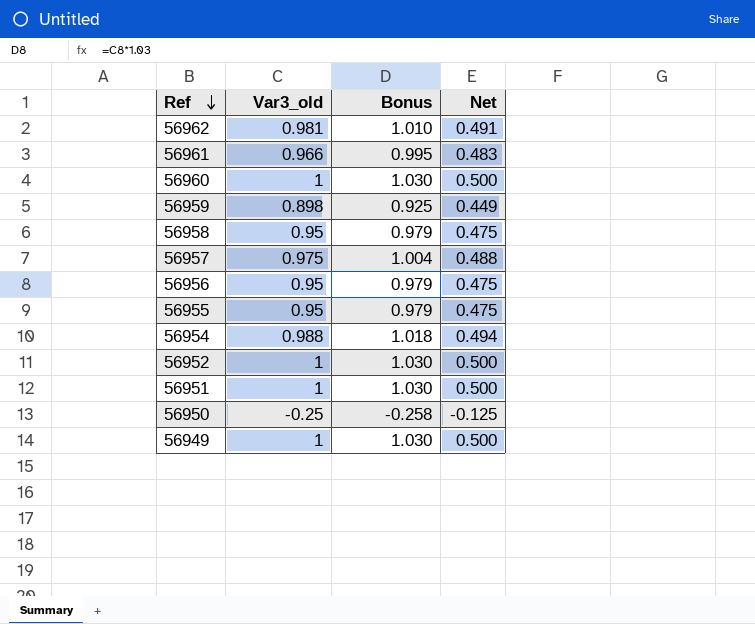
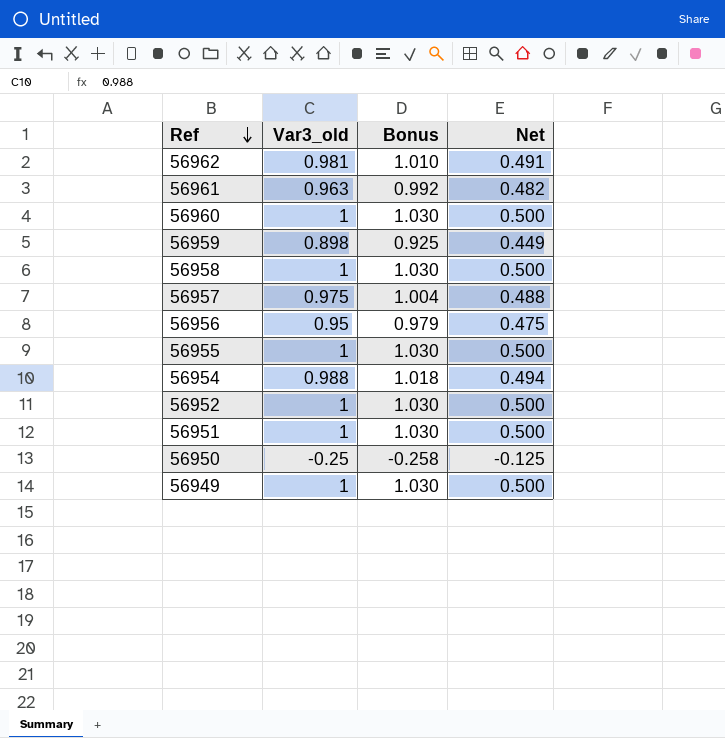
56961 | Var3_old: 0.966 -> 0.963
56961 | Bonus: 0.995 -> 0.992
56961 | Net: 0.483 -> 0.482
56958 | Var3_old: 0.95 -> 1
56958 | Bonus: 0.979 -> 1.030
56958 | Net: 0.475 -> 0.500
56955 | Var3_old: 0.95 -> 1
56955 | Bonus: 0.979 -> 1.030
56955 | Net: 0.475 -> 0.500

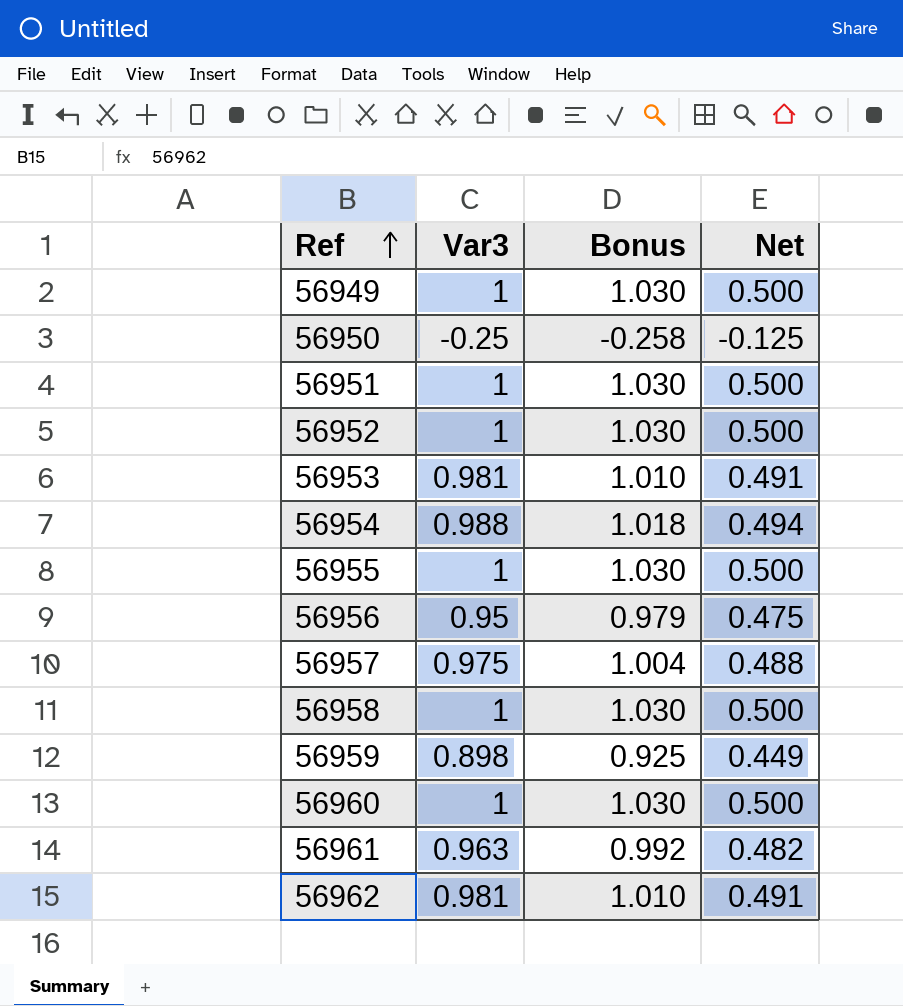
row order: Ref descending -> Ref ascending
column name: Var3_old -> Var3
row 56953: none -> 0.981 | 1.010 | 0.491

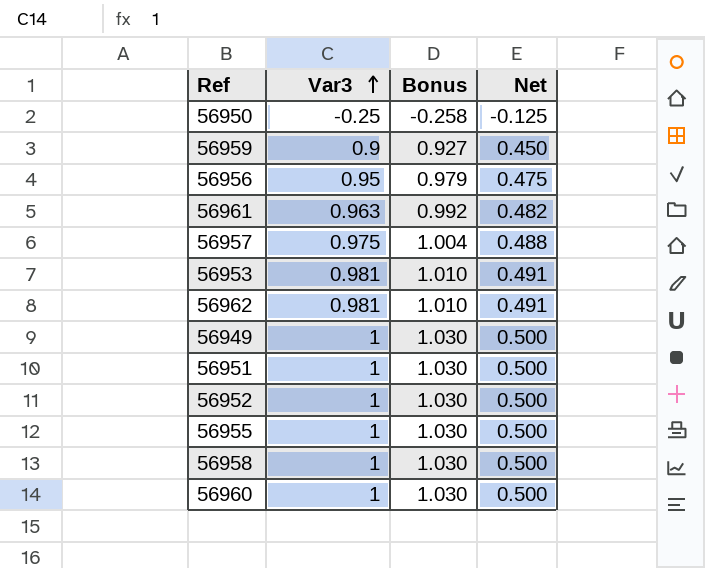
row order: Ref ascending -> Var3 ascending
row 56954: 0.988 | 1.018 | 0.494 -> none
56959 | Var3: 0.898 -> 0.9
56959 | Bonus: 0.925 -> 0.927
56959 | Net: 0.449 -> 0.450

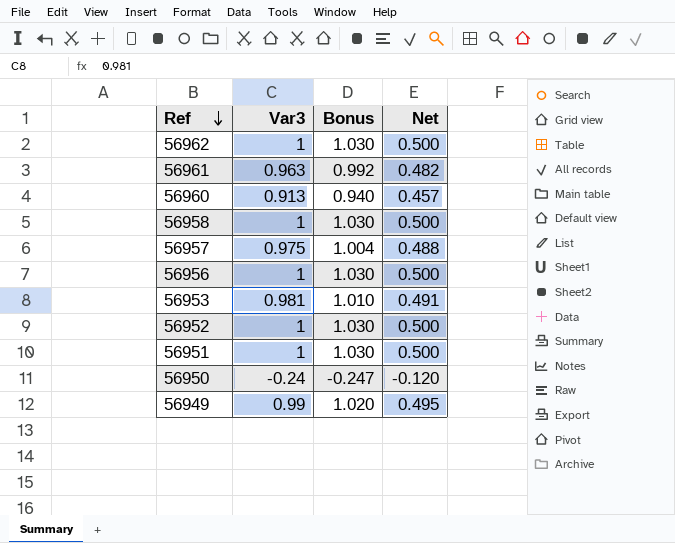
row order: Var3 ascending -> Ref descending
row 56959: 0.9 | 0.927 | 0.450 -> none
row 56955: 1 | 1.030 | 0.500 -> none
56962 | Var3: 0.981 -> 1
56962 | Bonus: 1.010 -> 1.030
56962 | Net: 0.491 -> 0.500
56960 | Var3: 1 -> 0.913
56960 | Bonus: 1.030 -> 0.940
56960 | Net: 0.500 -> 0.457
56956 | Var3: 0.95 -> 1
56956 | Bonus: 0.979 -> 1.030
56956 | Net: 0.475 -> 0.500
56950 | Var3: -0.25 -> -0.24
56950 | Bonus: -0.258 -> -0.247
56950 | Net: -0.125 -> -0.120
56949 | Var3: 1 -> 0.99
56949 | Bonus: 1.030 -> 1.020
56949 | Net: 0.500 -> 0.495

